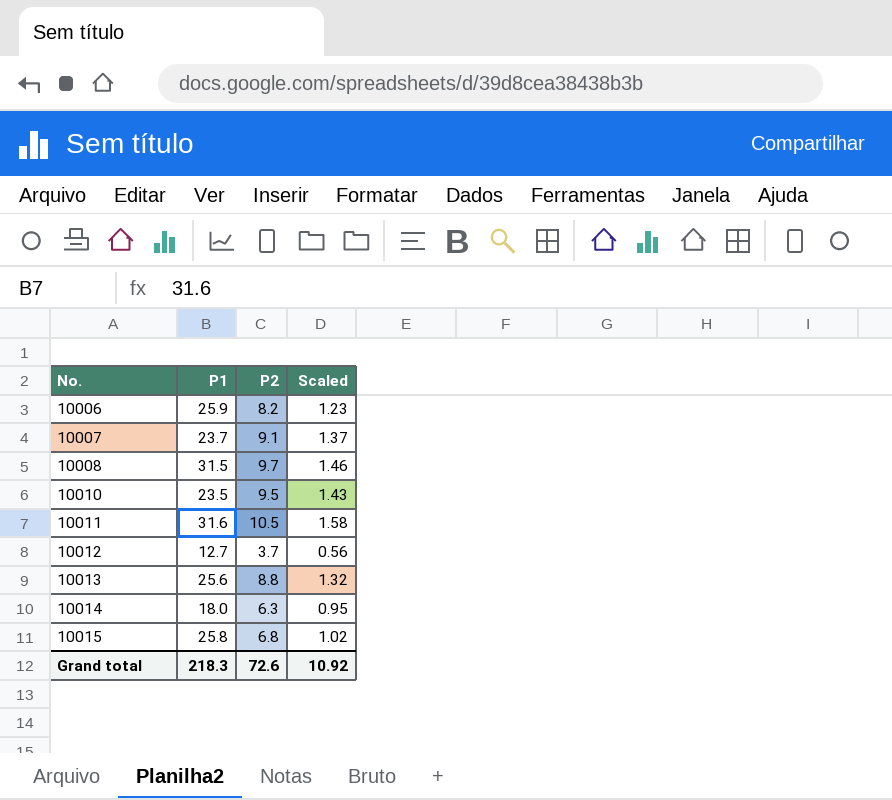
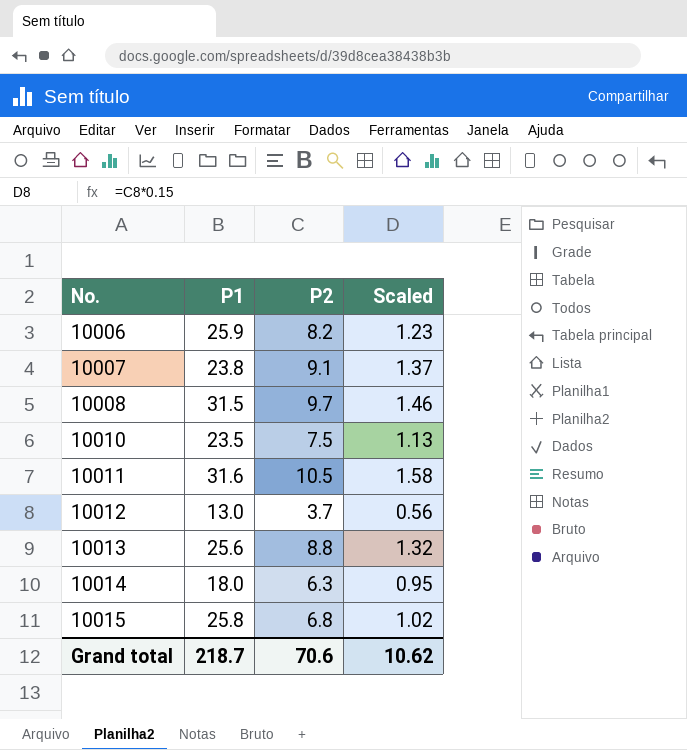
10007 | P1: 23.7 -> 23.8
10010 | P2: 9.5 -> 7.5
10010 | Scaled: 1.43 -> 1.13
10012 | P1: 12.7 -> 13.0
Grand total | P1: 218.3 -> 218.7
Grand total | P2: 72.6 -> 70.6
Grand total | Scaled: 10.92 -> 10.62

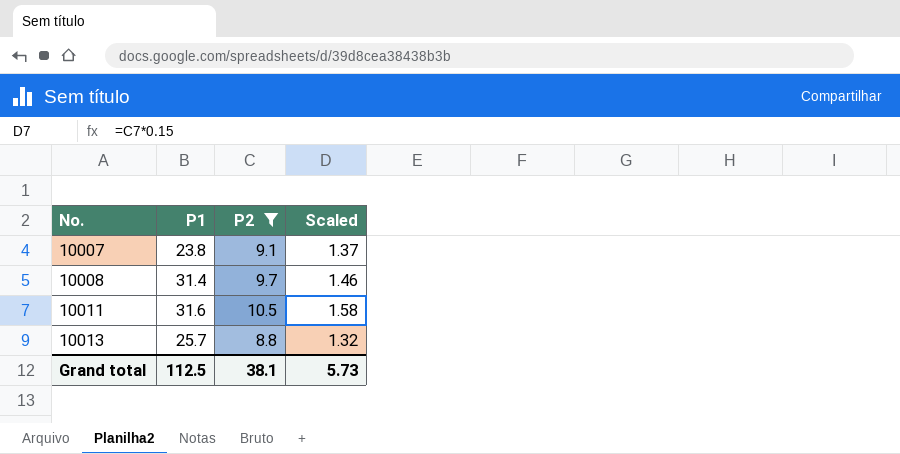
filter: none -> P2 >= 8.8
10008 | P1: 31.5 -> 31.4
10013 | P1: 25.6 -> 25.7
Grand total | P1: 218.7 -> 112.5
Grand total | P2: 70.6 -> 38.1
Grand total | Scaled: 10.62 -> 5.73

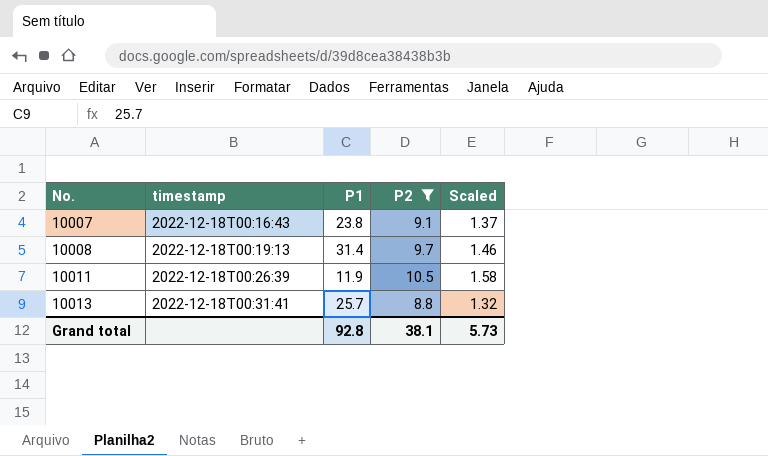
column timestamp | position: none -> 2
10011 | P1: 31.6 -> 11.9
Grand total | P1: 112.5 -> 92.8

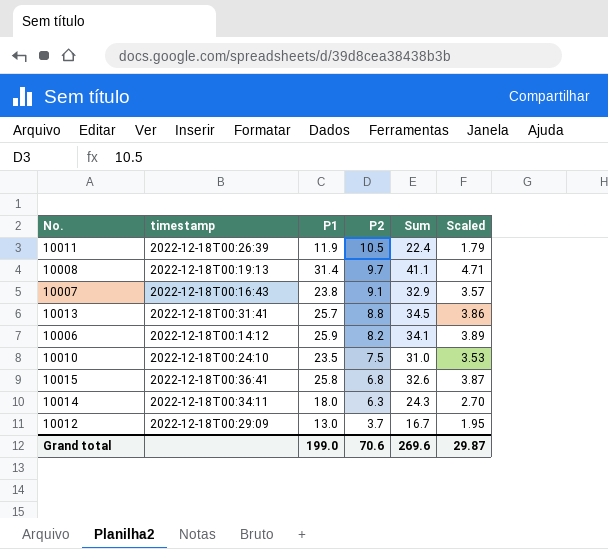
filter: P2 >= 8.8 -> none
row order: No. ascending -> P2 descending
column Sum | formula: none -> [P1] + [P2]
column Scaled | formula: [P2] * 0.15 -> [P1] * 0.15
Grand total | P1: 92.8 -> 199.0
Grand total | P2: 38.1 -> 70.6
Grand total | Scaled: 5.73 -> 29.87

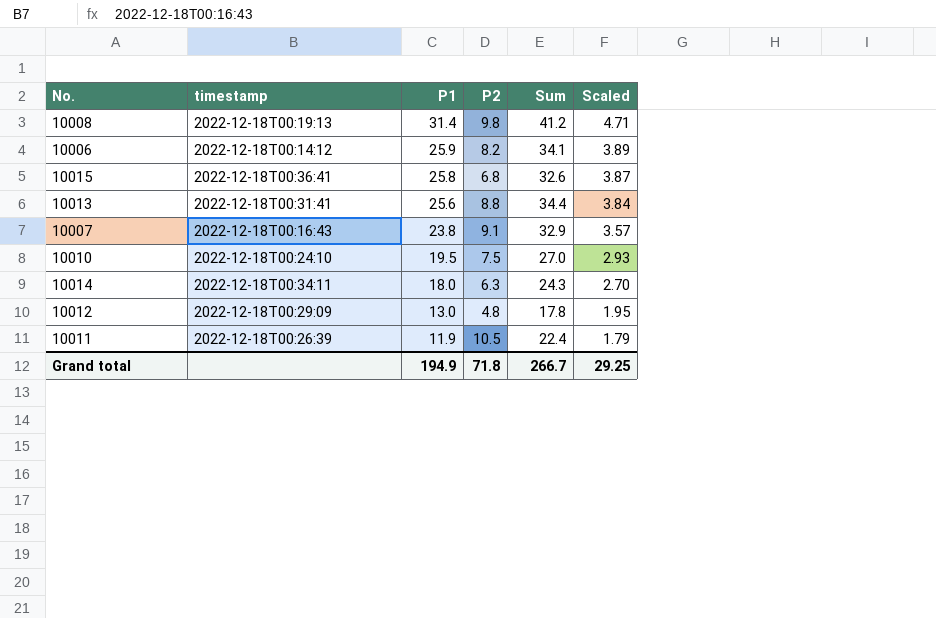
row order: P2 descending -> P1 descending
10008 | P2: 9.7 -> 9.8
10008 | Sum: 41.1 -> 41.2
10013 | P1: 25.7 -> 25.6
10013 | Sum: 34.5 -> 34.4
10013 | Scaled: 3.86 -> 3.84
10010 | P1: 23.5 -> 19.5
10010 | Sum: 31.0 -> 27.0
10010 | Scaled: 3.53 -> 2.93
10012 | P2: 3.7 -> 4.8
10012 | Sum: 16.7 -> 17.8
Grand total | P1: 199.0 -> 194.9
Grand total | P2: 70.6 -> 71.8
Grand total | Sum: 269.6 -> 266.7
Grand total | Scaled: 29.87 -> 29.25

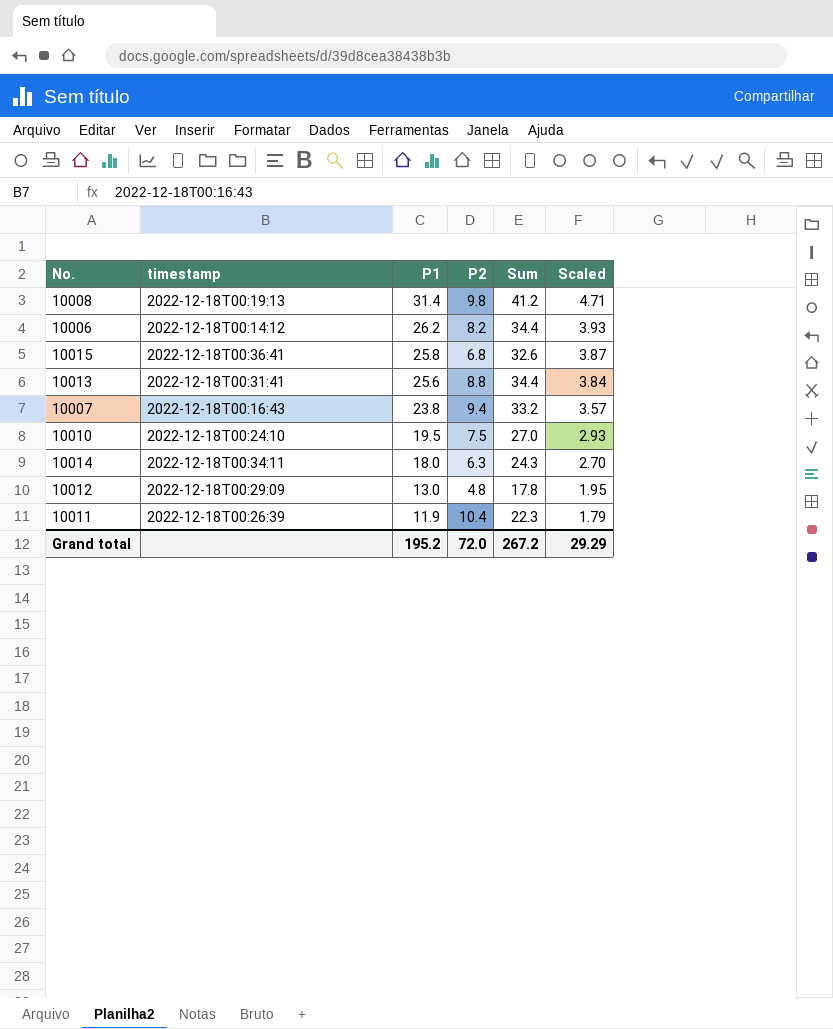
10006 | P1: 25.9 -> 26.2
10006 | Sum: 34.1 -> 34.4
10006 | Scaled: 3.89 -> 3.93
10007 | P2: 9.1 -> 9.4
10007 | Sum: 32.9 -> 33.2
10011 | P2: 10.5 -> 10.4
10011 | Sum: 22.4 -> 22.3
Grand total | P1: 194.9 -> 195.2
Grand total | P2: 71.8 -> 72.0
Grand total | Sum: 266.7 -> 267.2
Grand total | Scaled: 29.25 -> 29.29

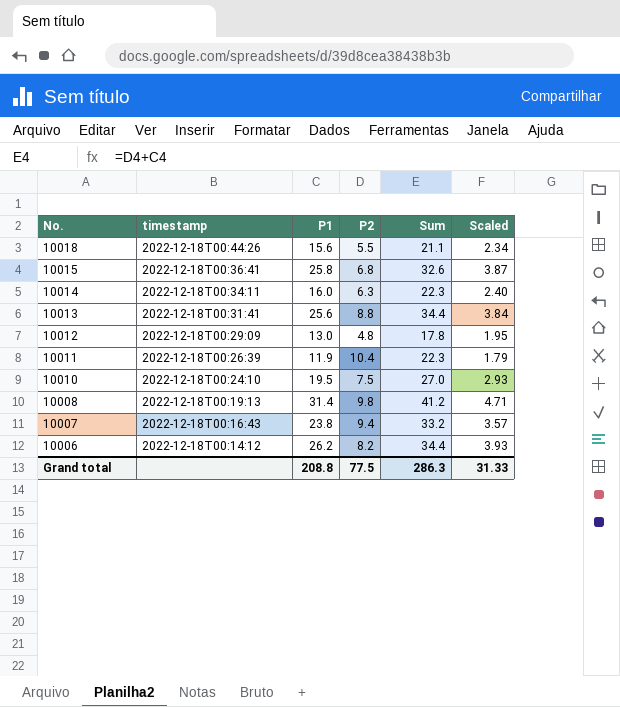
row order: P1 descending -> No. descending
row 10018: none -> 2022-12-18T00:44:26 | 15.6 | 5.5 | 21.1 | 2.34
10014 | P1: 18.0 -> 16.0
10014 | Sum: 24.3 -> 22.3
10014 | Scaled: 2.70 -> 2.40
Grand total | P1: 195.2 -> 208.8
Grand total | P2: 72.0 -> 77.5
Grand total | Sum: 267.2 -> 286.3
Grand total | Scaled: 29.29 -> 31.33

